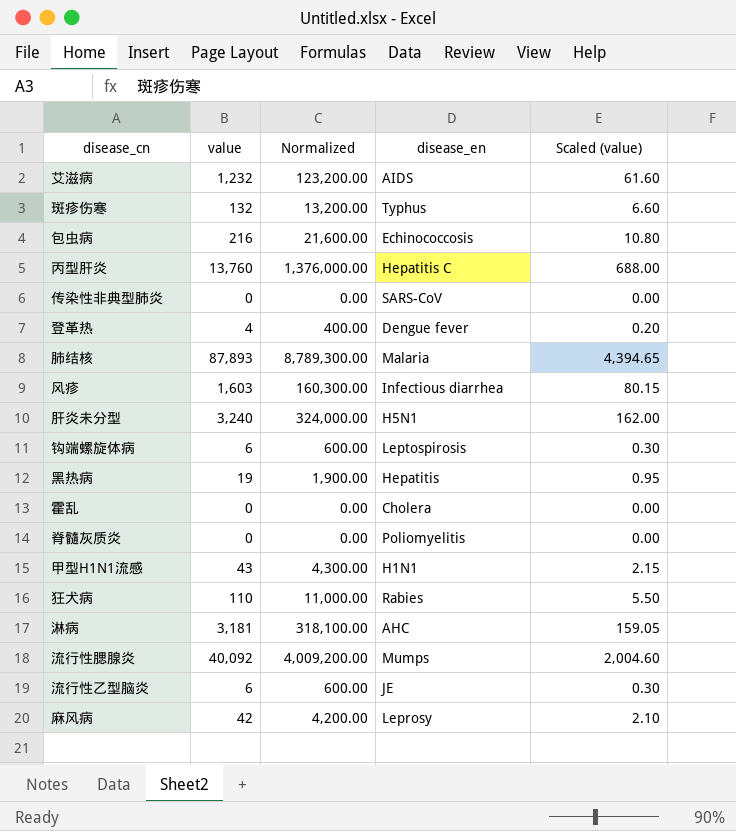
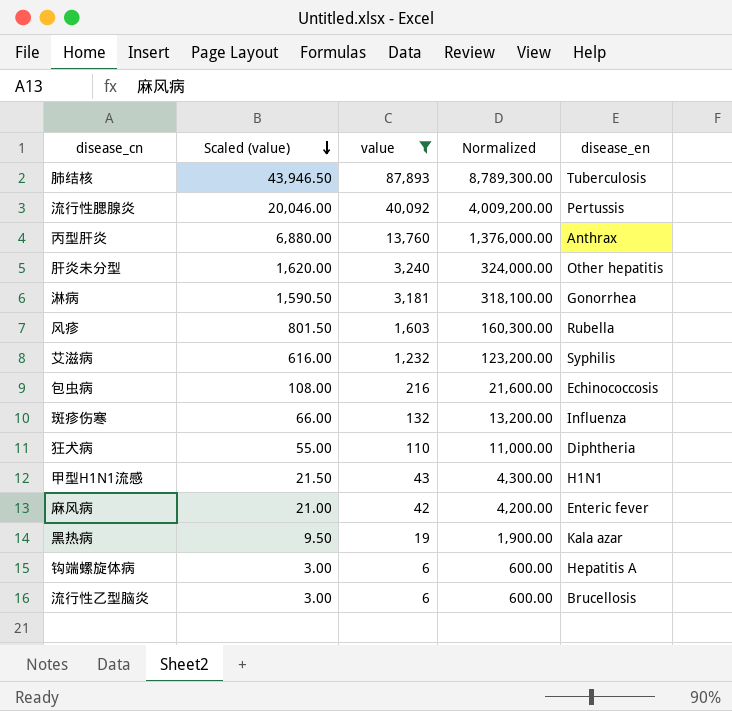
filter: none -> value >= 6
row order: none -> Scaled (value) descending
column Scaled (value) | formula: [value] * 0.05 -> [value] * 0.5
column Scaled (value) | position: 5 -> 2
肺结核 | disease_en: Malaria -> Tuberculosis
流行性腮腺炎 | disease_en: Mumps -> Pertussis
丙型肝炎 | disease_en: Hepatitis C -> Anthrax
肝炎未分型 | disease_en: H5N1 -> Other hepatitis
淋病 | disease_en: AHC -> Gonorrhea
风疹 | disease_en: Infectious diarrhea -> Rubella
艾滋病 | disease_en: AIDS -> Syphilis
斑疹伤寒 | disease_en: Typhus -> Influenza
狂犬病 | disease_en: Rabies -> Diphtheria
麻风病 | disease_en: Leprosy -> Enteric fever
黑热病 | disease_en: Hepatitis -> Kala azar
钩端螺旋体病 | disease_en: Leptospirosis -> Hepatitis A
流行性乙型脑炎 | disease_en: JE -> Brucellosis

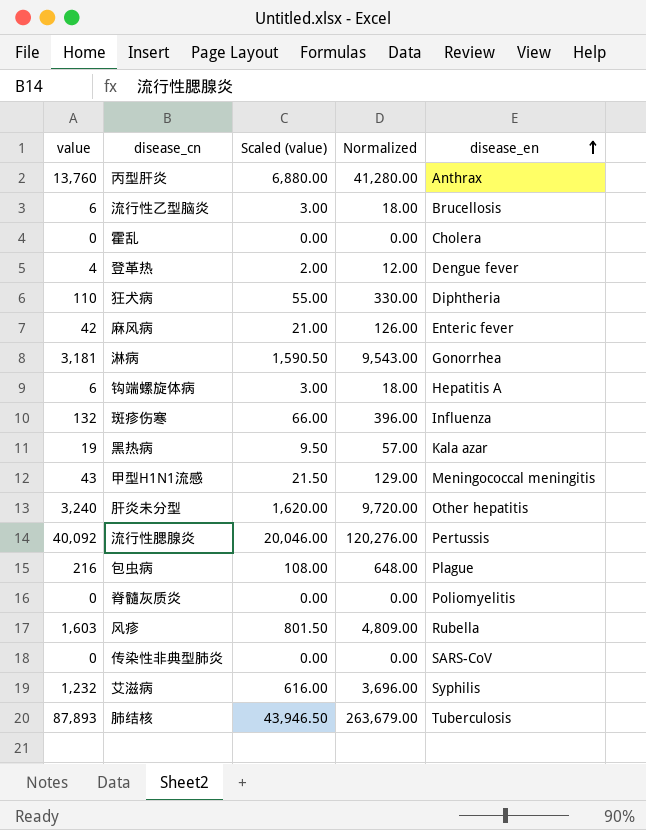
filter: value >= 6 -> none
row order: Scaled (value) descending -> disease_en ascending
column value | position: 3 -> 1
column Normalized | formula: [value] * 100 -> [value] * 3
甲型H1N1流感 | disease_en: H1N1 -> Meningococcal meningitis
包虫病 | disease_en: Echinococcosis -> Plague

